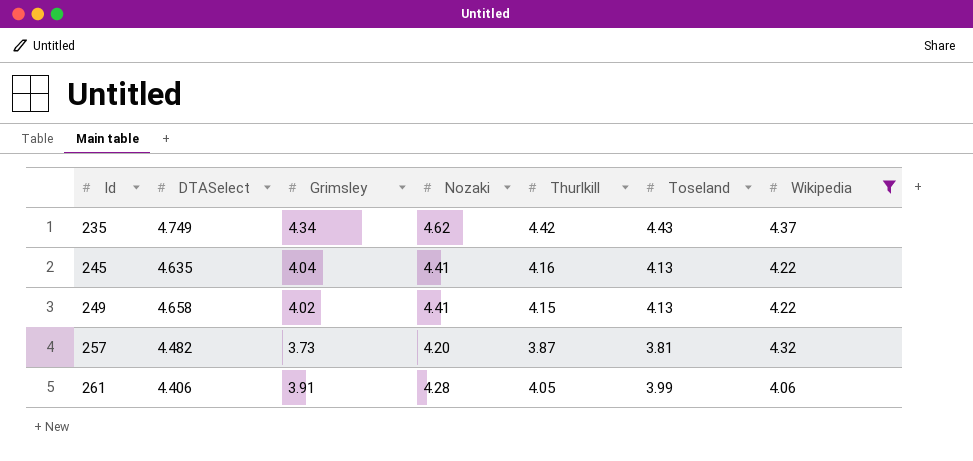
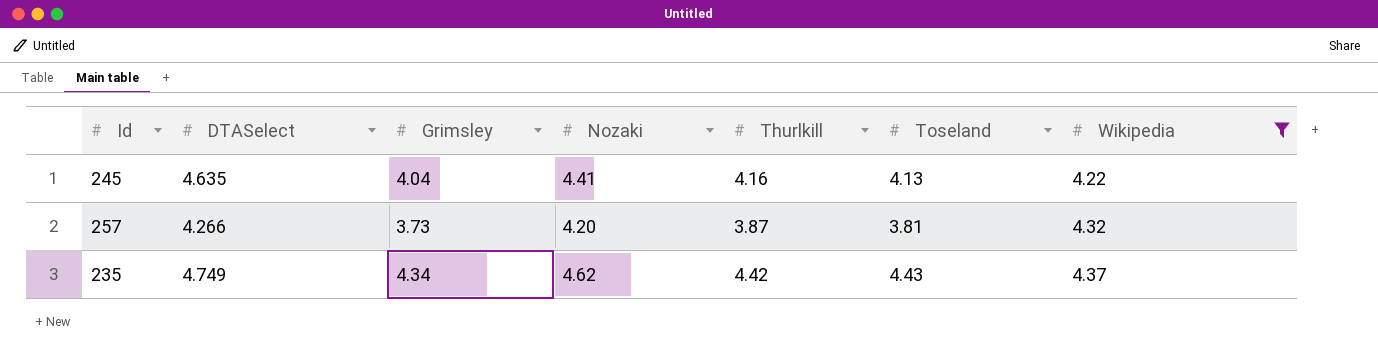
row order: Id ascending -> Wikipedia ascending
row 249: 4.658 | 4.02 | 4.41 | 4.15 | 4.13 | 4.22 -> none
row 261: 4.406 | 3.91 | 4.28 | 4.05 | 3.99 | 4.06 -> none
257 | DTASelect: 4.482 -> 4.266

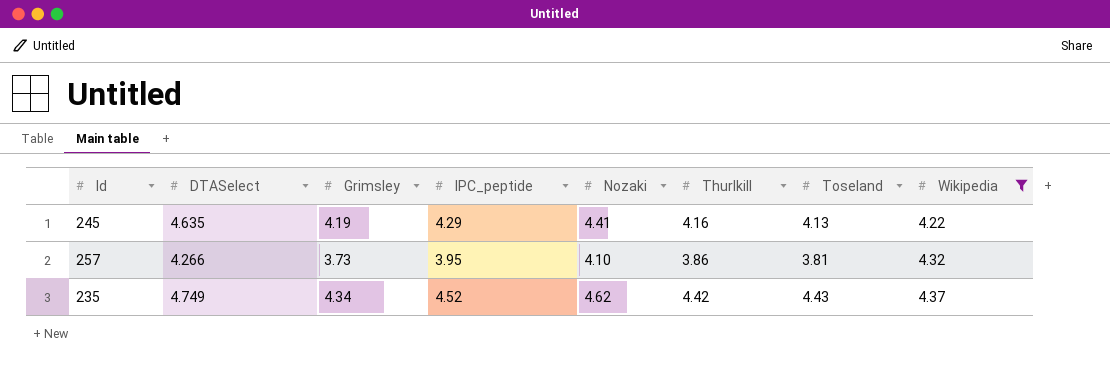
column IPC_peptide | position: none -> 4
245 | Grimsley: 4.04 -> 4.19
257 | Nozaki: 4.20 -> 4.10
257 | Thurlkill: 3.87 -> 3.86

